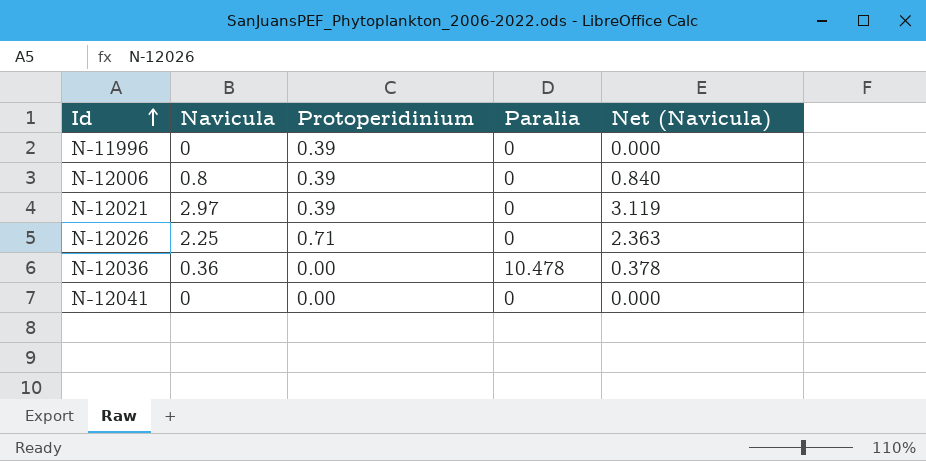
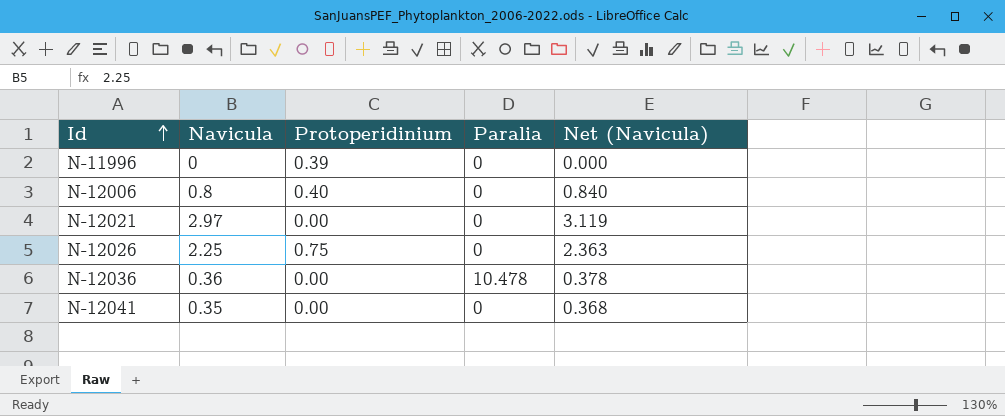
N-12006 | Protoperidinium: 0.39 -> 0.40
N-12021 | Protoperidinium: 0.39 -> 0.00
N-12026 | Protoperidinium: 0.71 -> 0.75
N-12041 | Navicula: 0 -> 0.35
N-12041 | Net (Navicula): 0.000 -> 0.368

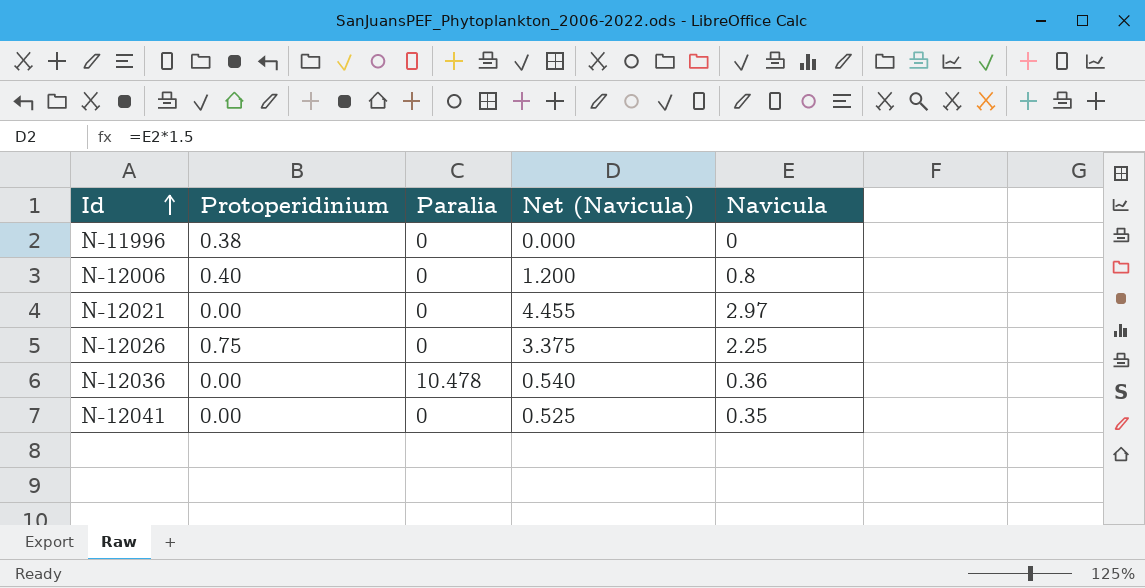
column Net (Navicula) | formula: [Navicula] * 1.05 -> [Navicula] * 1.5
column Navicula | position: 2 -> 5
N-11996 | Protoperidinium: 0.39 -> 0.38

